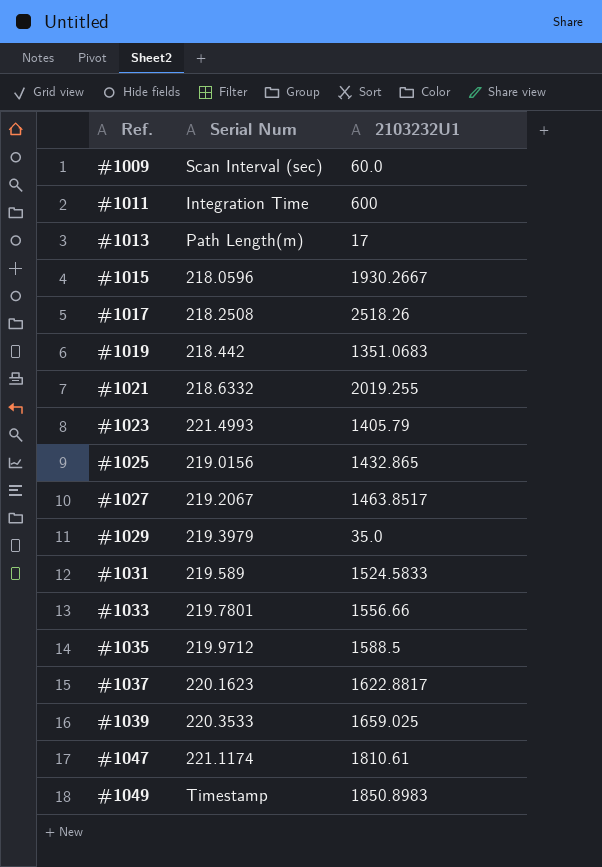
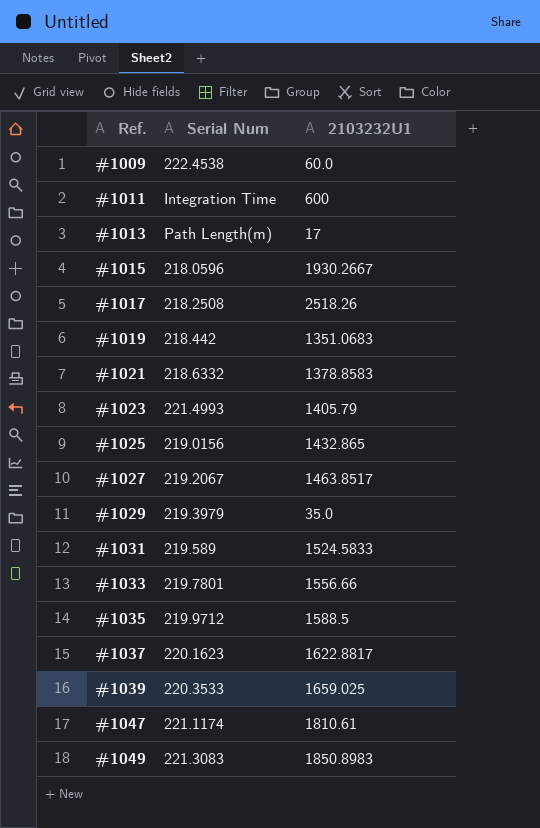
#1009 | Serial Num: Scan Interval (sec) -> 222.4538
#1021 | 2103232U1: 2019.255 -> 1378.8583
#1049 | Serial Num: Timestamp -> 221.3083

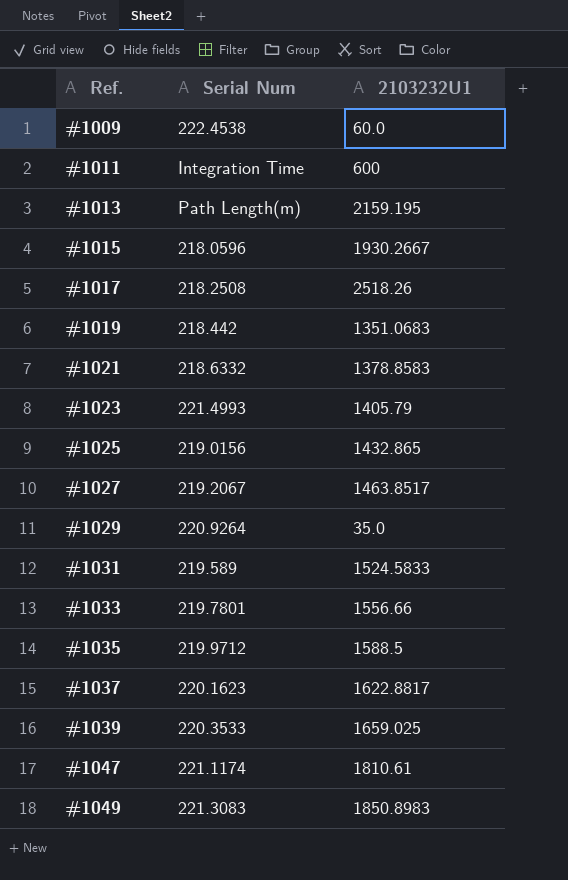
#1013 | 2103232U1: 17 -> 2159.195
#1029 | Serial Num: 219.3979 -> 220.9264

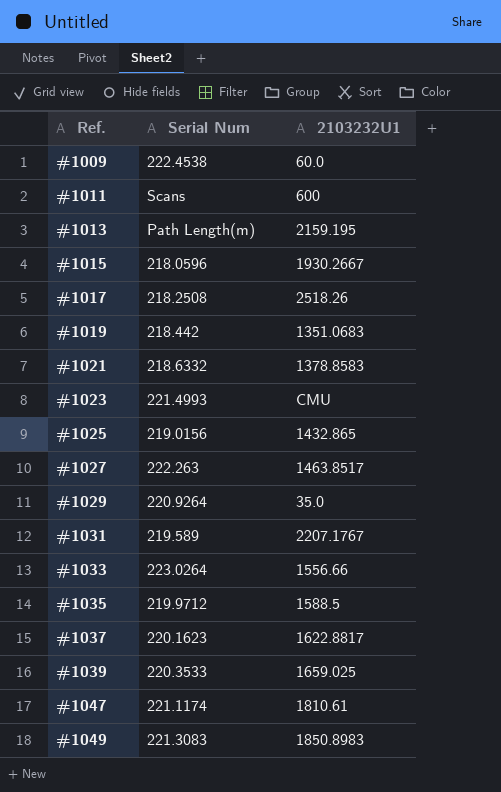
#1011 | Serial Num: Integration Time -> Scans
#1023 | 2103232U1: 1405.79 -> CMU
#1027 | Serial Num: 219.2067 -> 222.263
#1031 | 2103232U1: 1524.5833 -> 2207.1767
#1033 | Serial Num: 219.7801 -> 223.0264

